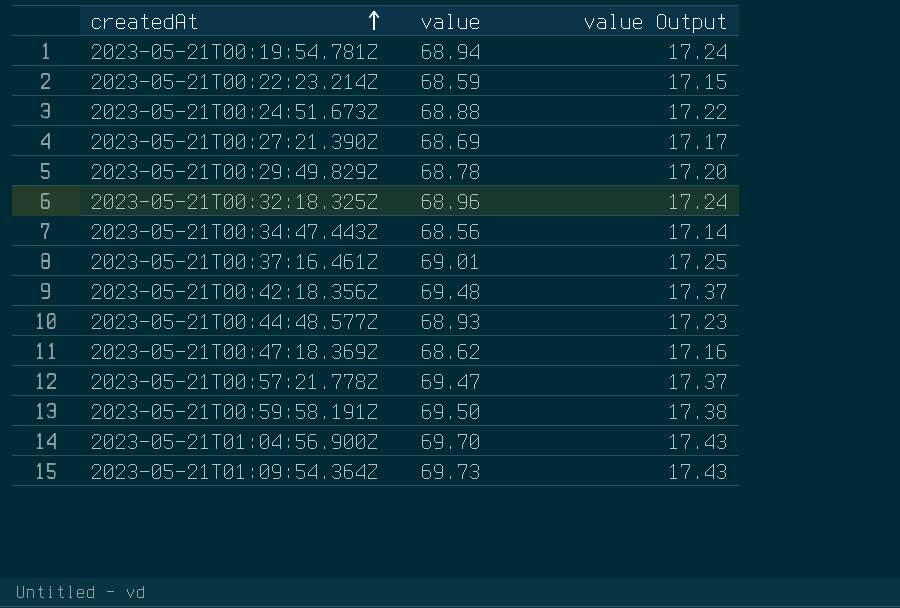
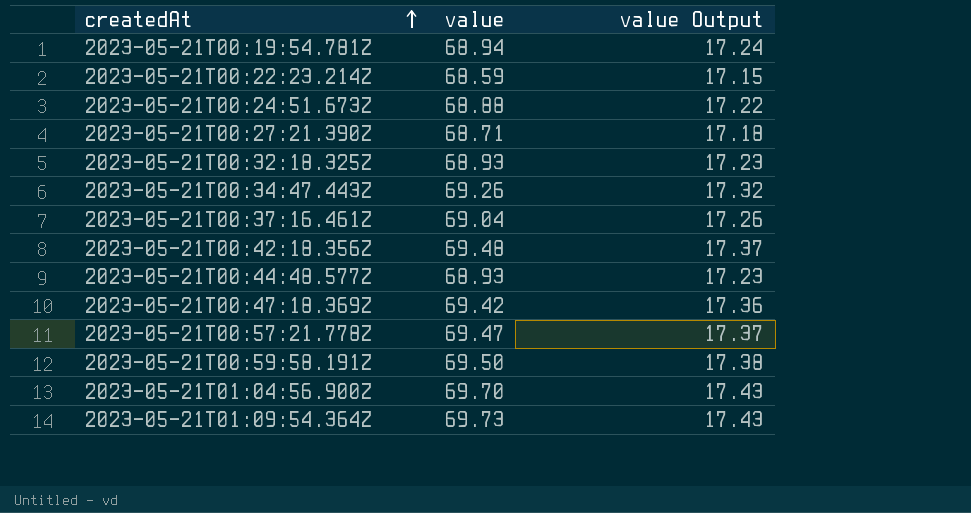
row 2023-05-21T00:29:49.829Z: 68.78 | 17.20 -> none
2023-05-21T00:27:21.390Z | value: 68.69 -> 68.71
2023-05-21T00:27:21.390Z | value Output: 17.17 -> 17.18
2023-05-21T00:32:18.325Z | value: 68.96 -> 68.93
2023-05-21T00:32:18.325Z | value Output: 17.24 -> 17.23
2023-05-21T00:34:47.443Z | value: 68.56 -> 69.26
2023-05-21T00:34:47.443Z | value Output: 17.14 -> 17.32
2023-05-21T00:37:16.461Z | value: 69.01 -> 69.04
2023-05-21T00:37:16.461Z | value Output: 17.25 -> 17.26
2023-05-21T00:47:18.369Z | value: 68.62 -> 69.42
2023-05-21T00:47:18.369Z | value Output: 17.16 -> 17.36

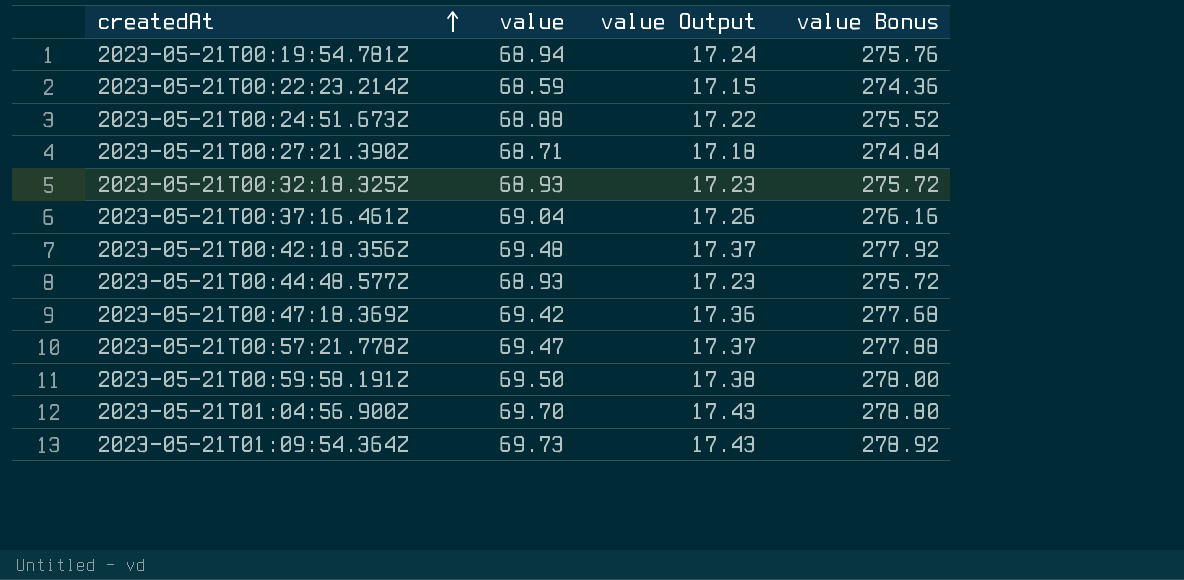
column value Bonus | formula: none -> [value] * 4
row 2023-05-21T00:34:47.443Z: 69.26 | 17.32 -> none

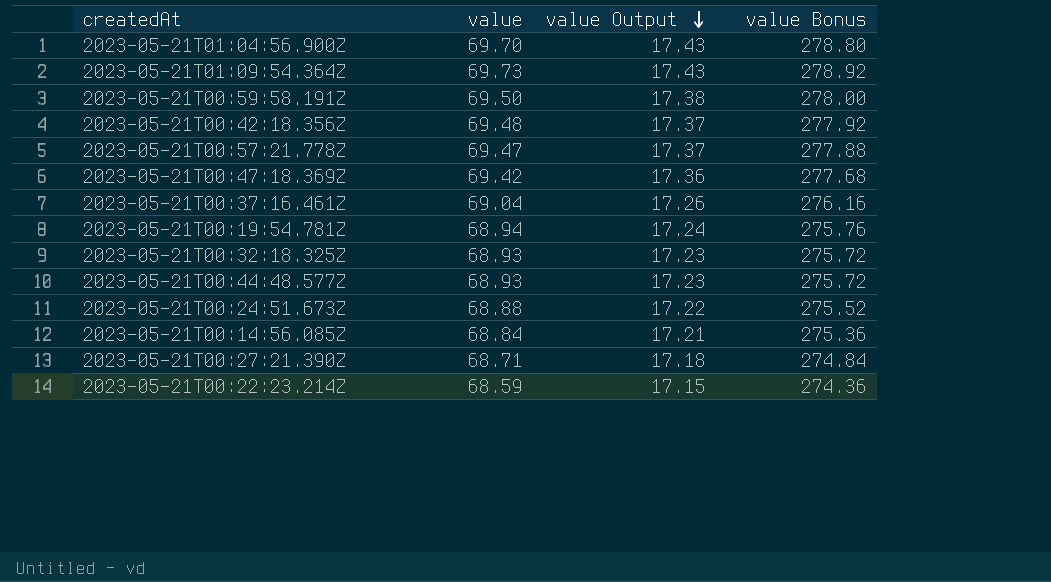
row order: createdAt ascending -> value Output descending
row 2023-05-21T00:14:56.085Z: none -> 68.84 | 17.21 | 275.36

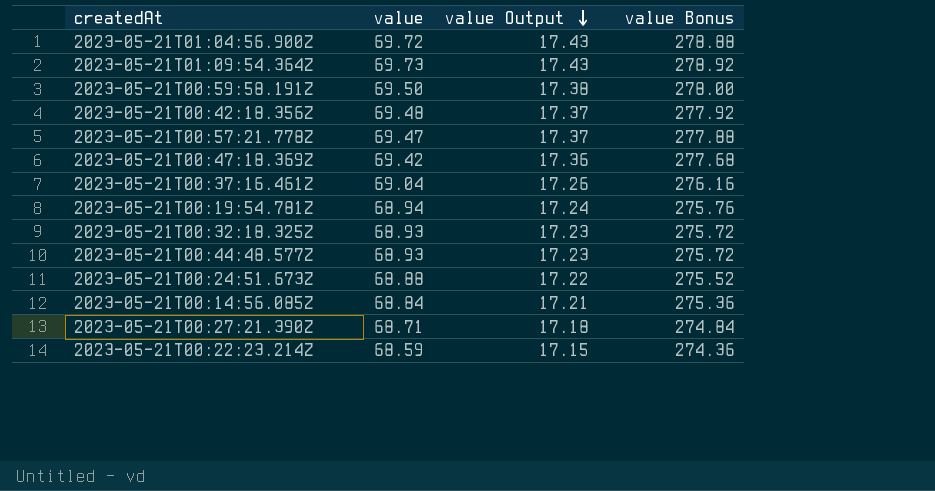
2023-05-21T01:04:56.900Z | value: 69.70 -> 69.72
2023-05-21T01:04:56.900Z | value Bonus: 278.80 -> 278.88

